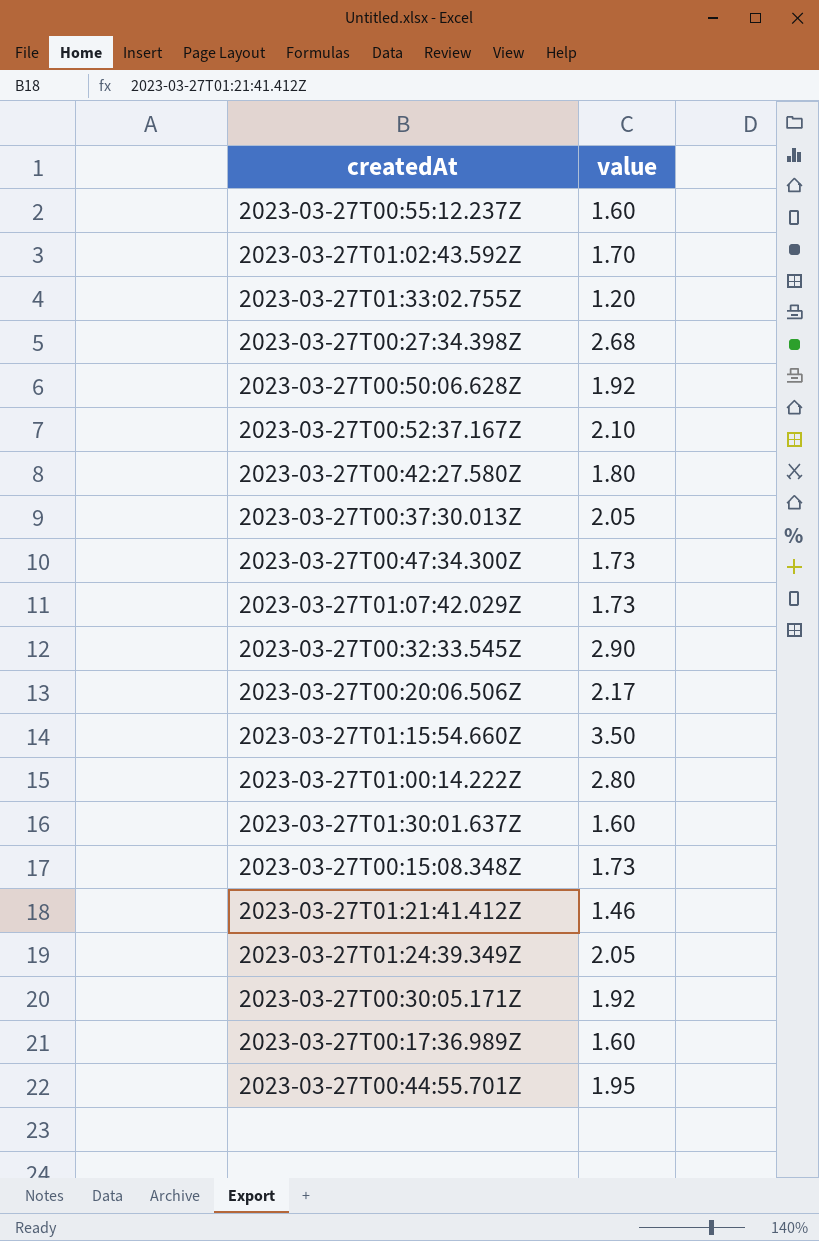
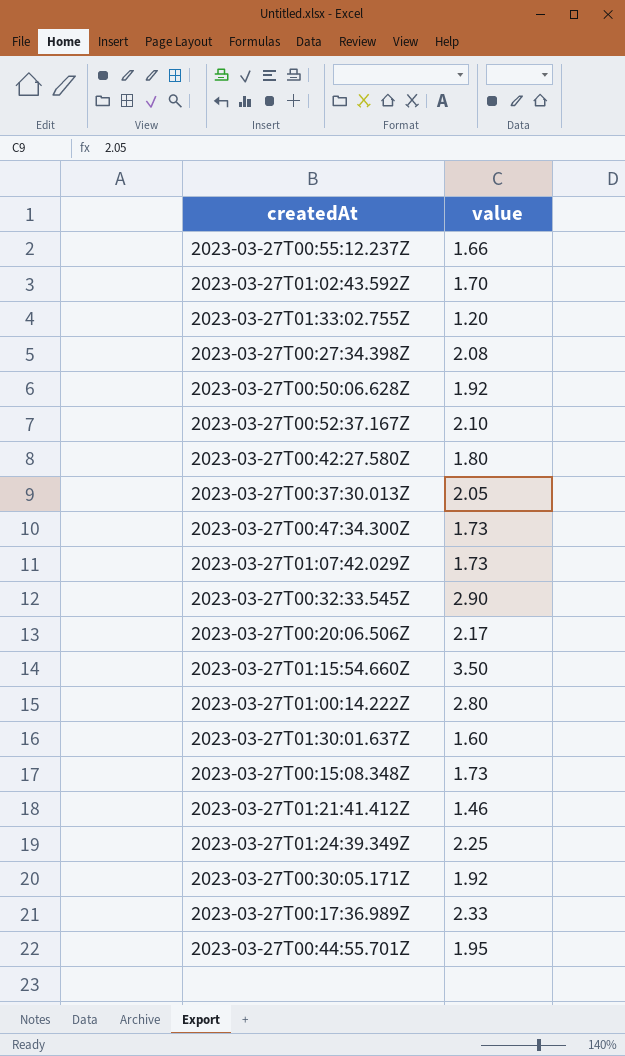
2023-03-27T00:55:12.237Z | value: 1.60 -> 1.66
2023-03-27T00:27:34.398Z | value: 2.68 -> 2.08
2023-03-27T01:24:39.349Z | value: 2.05 -> 2.25
2023-03-27T00:17:36.989Z | value: 1.60 -> 2.33

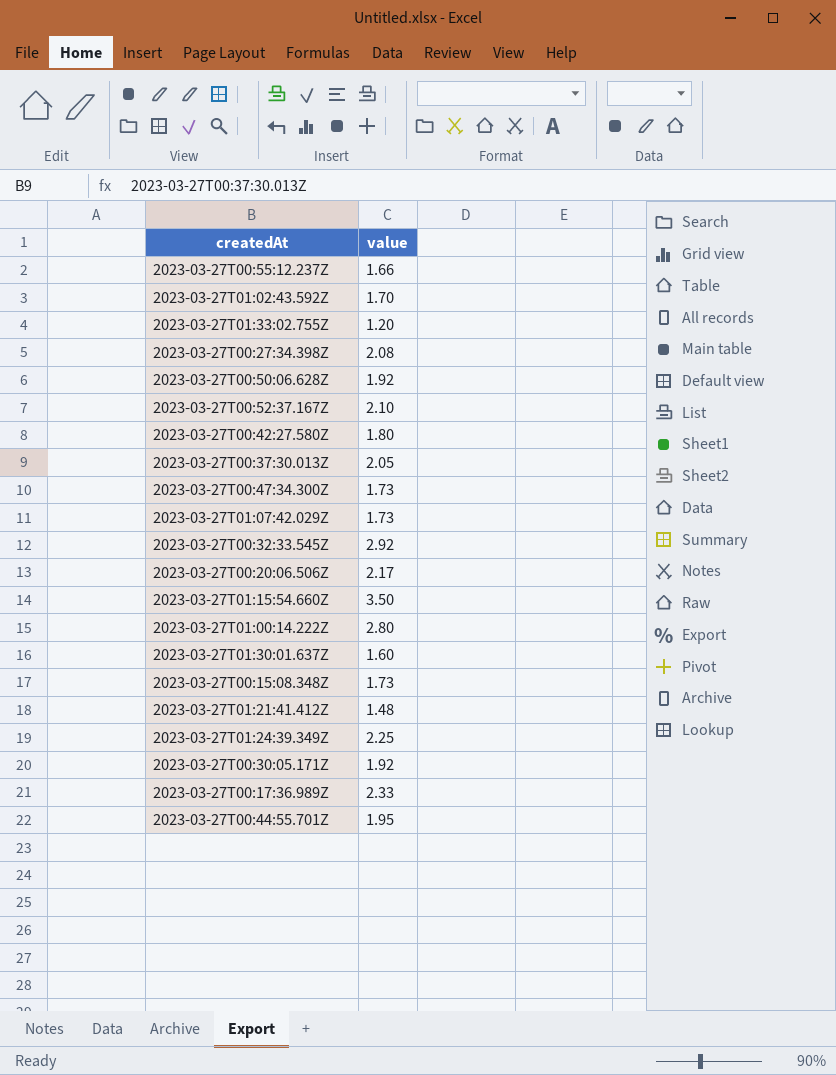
2023-03-27T00:32:33.545Z | value: 2.90 -> 2.92
2023-03-27T01:21:41.412Z | value: 1.46 -> 1.48

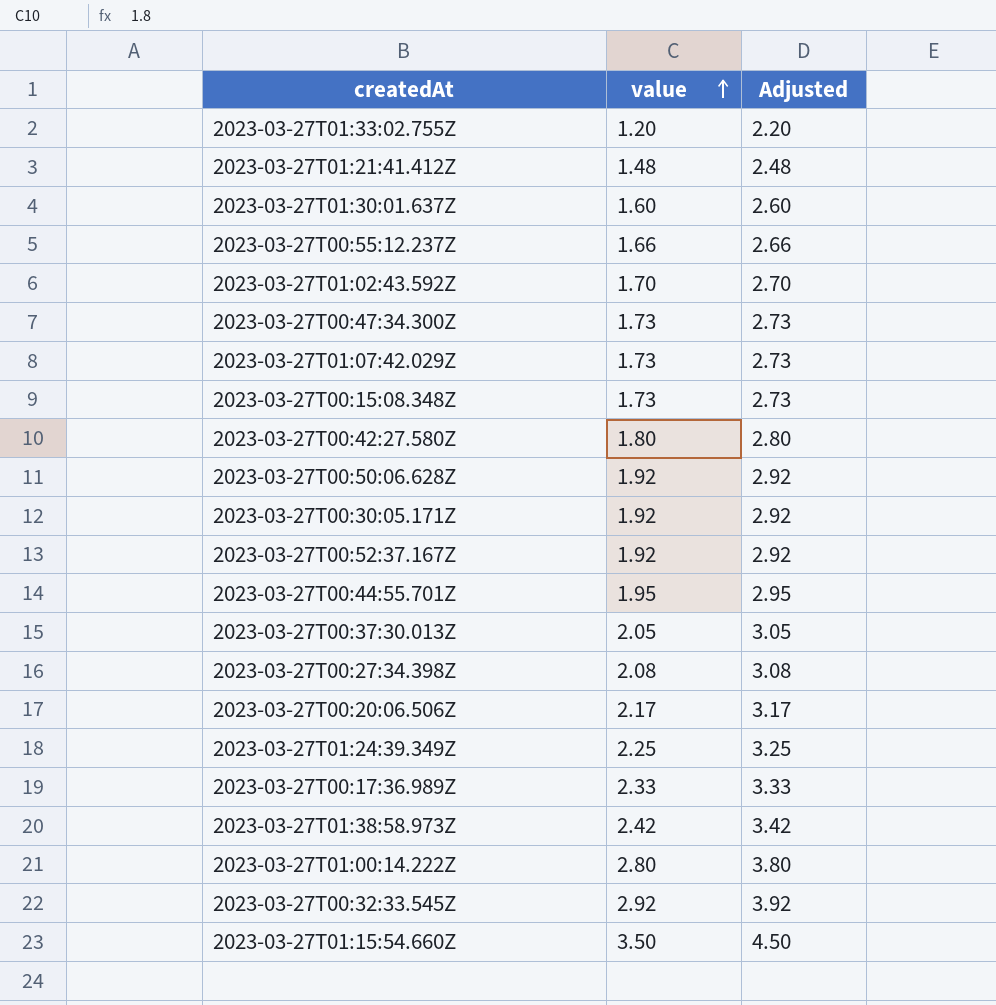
row order: none -> value ascending
column Adjusted | formula: none -> [value] + 1
2023-03-27T00:52:37.167Z | value: 2.10 -> 1.92
row 2023-03-27T01:38:58.973Z: none -> 2.42 | 3.42

